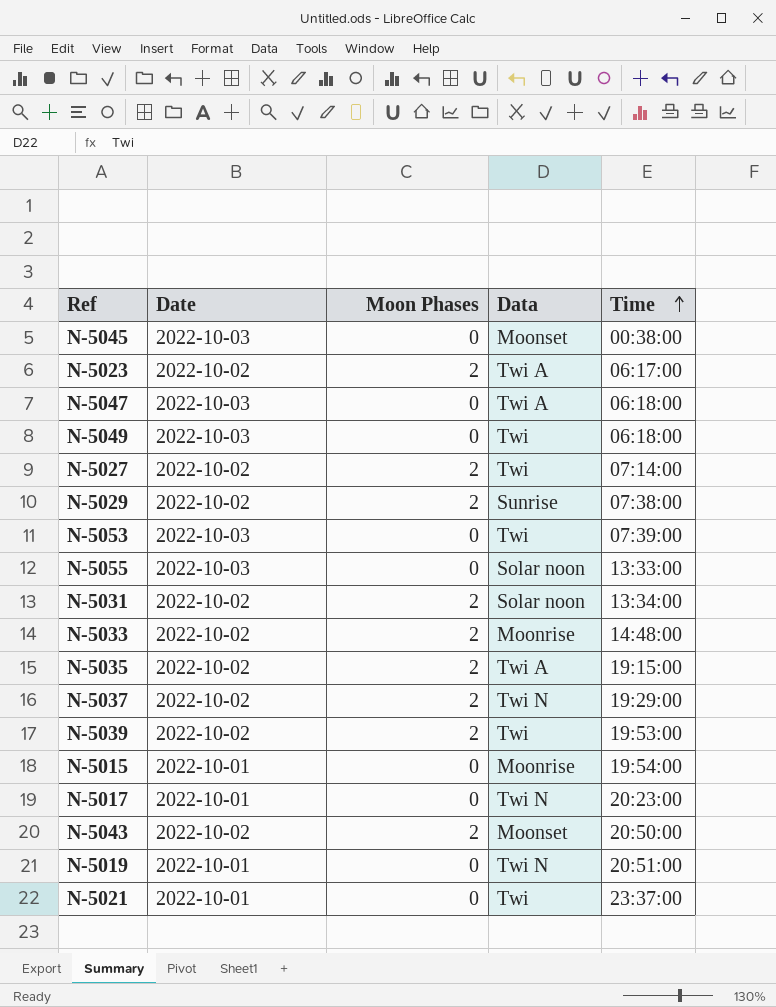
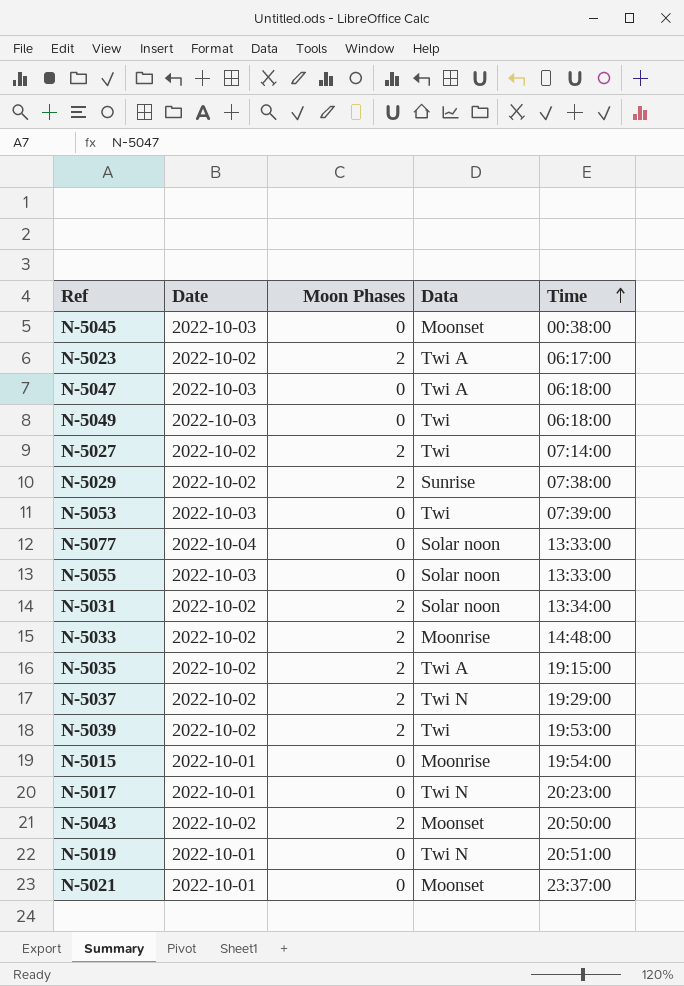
row N-5077: none -> 2022-10-04 | 0 | Solar noon | 13:33:00
N-5021 | Data: Twi -> Moonset

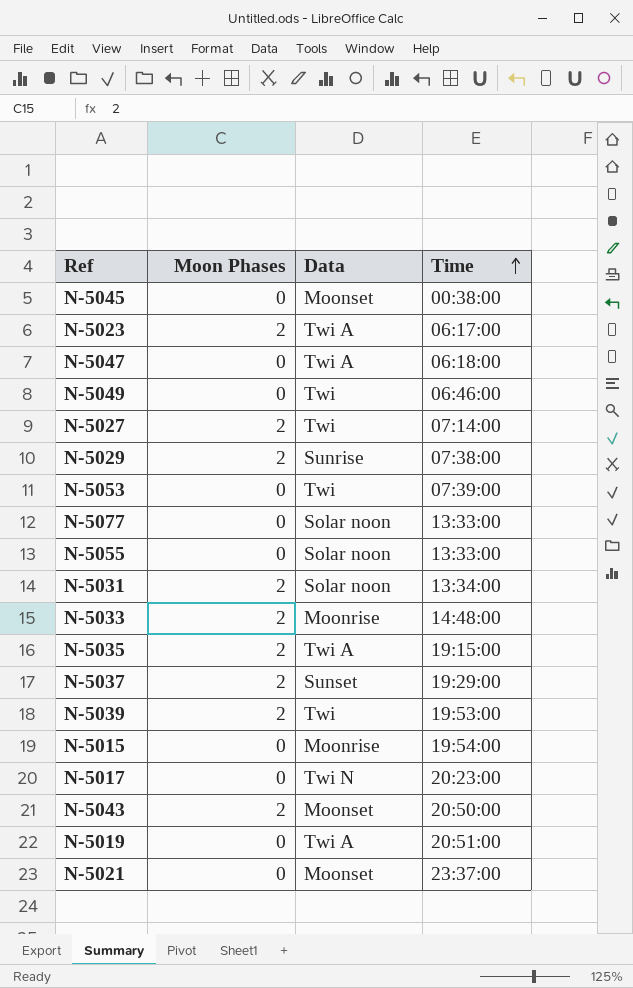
column Date | position: 2 -> none
N-5049 | Time: 06:18:00 -> 06:46:00
N-5037 | Data: Twi N -> Sunset
N-5019 | Data: Twi N -> Twi A

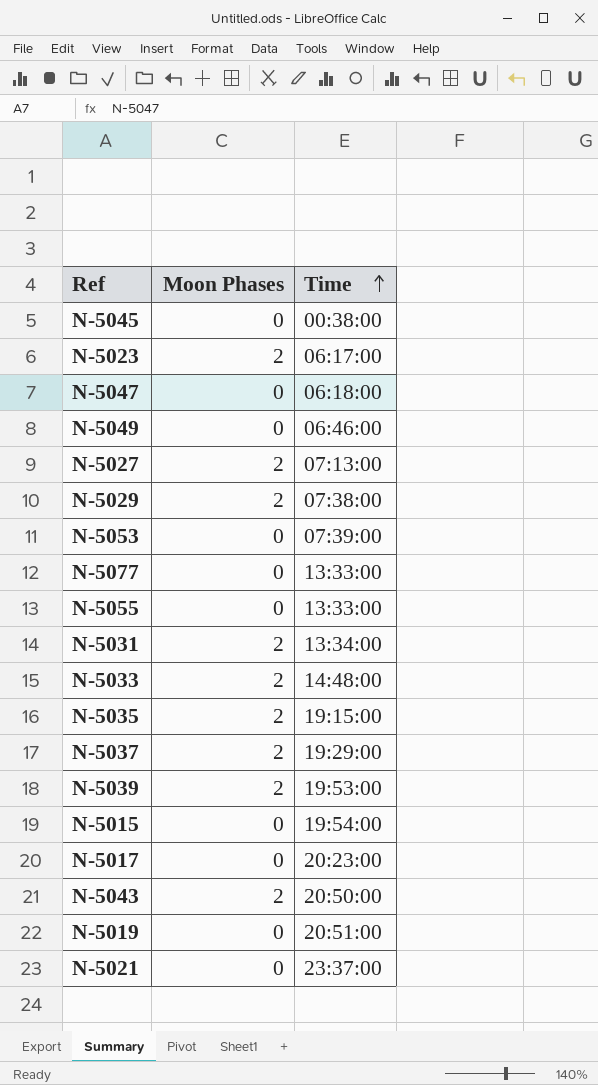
column Data | position: 3 -> none
N-5027 | Time: 07:14:00 -> 07:13:00

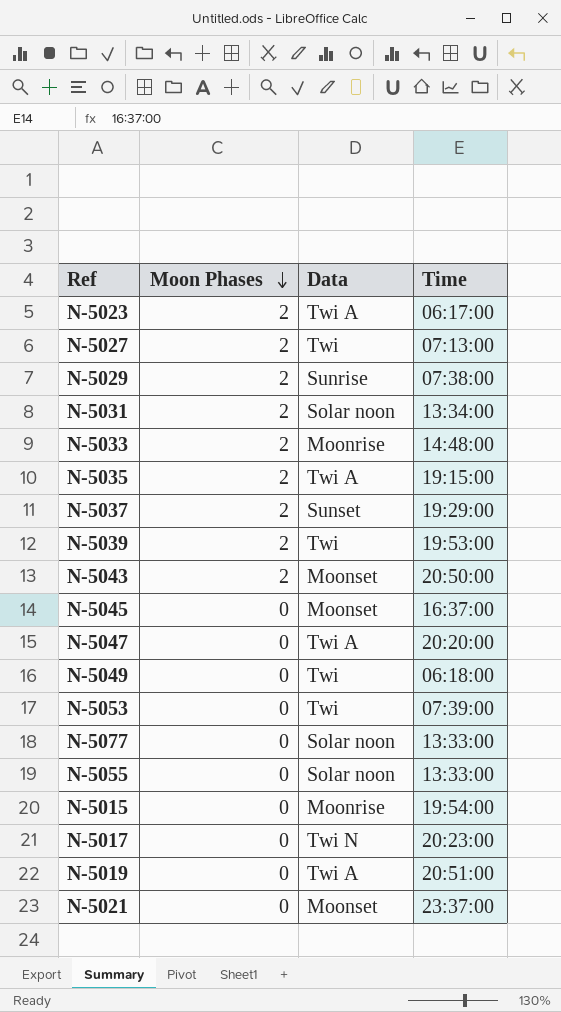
row order: Time ascending -> Moon Phases descending
column Data | position: none -> 3
N-5045 | Time: 00:38:00 -> 16:37:00
N-5047 | Time: 06:18:00 -> 20:20:00
N-5049 | Time: 06:46:00 -> 06:18:00

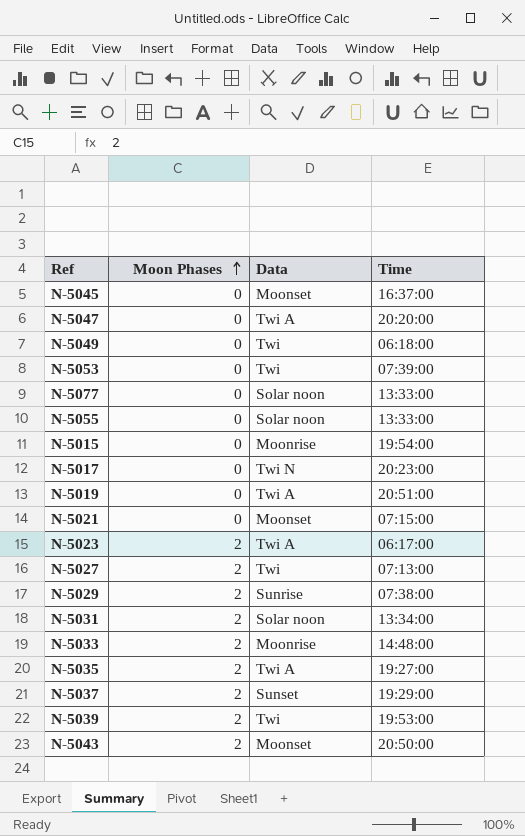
row order: Moon Phases descending -> Moon Phases ascending
N-5021 | Time: 23:37:00 -> 07:15:00
N-5035 | Time: 19:15:00 -> 19:27:00

